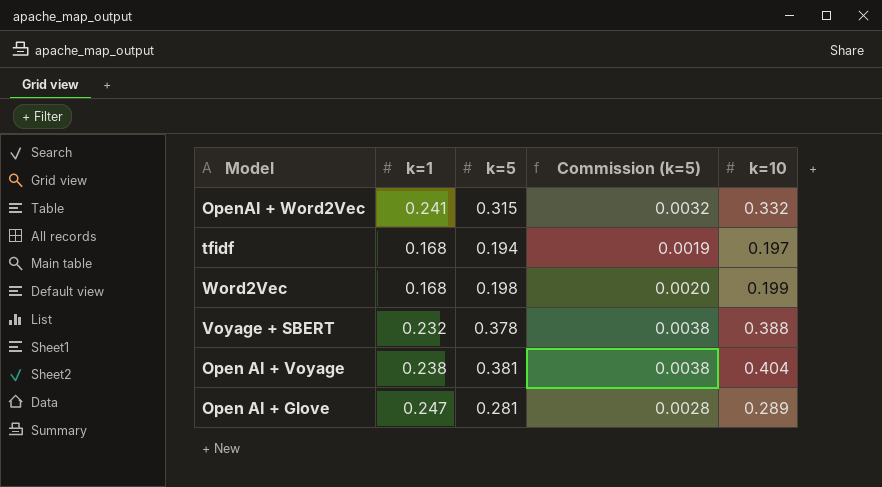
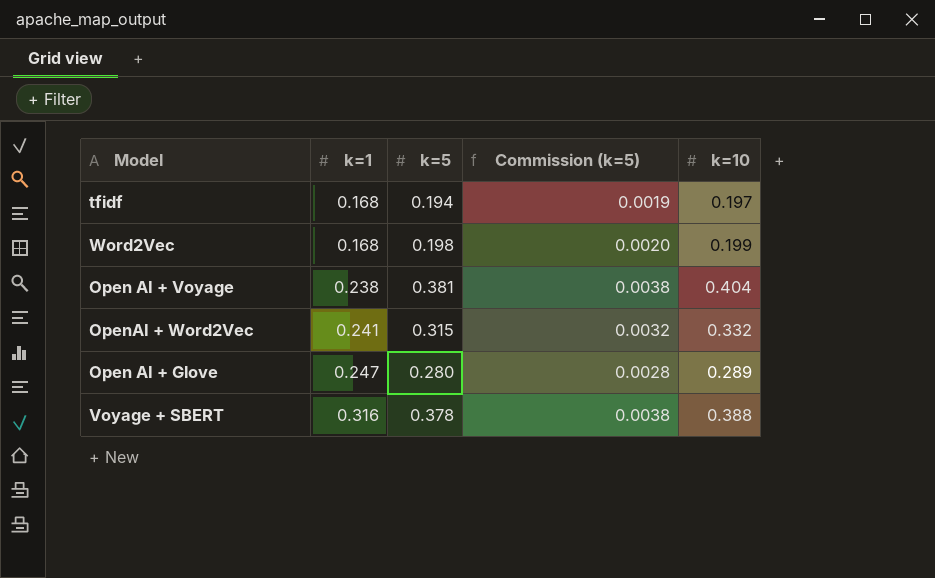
row order: none -> k=1 ascending
Open AI + Glove | k=5: 0.281 -> 0.280
Voyage + SBERT | k=1: 0.232 -> 0.316

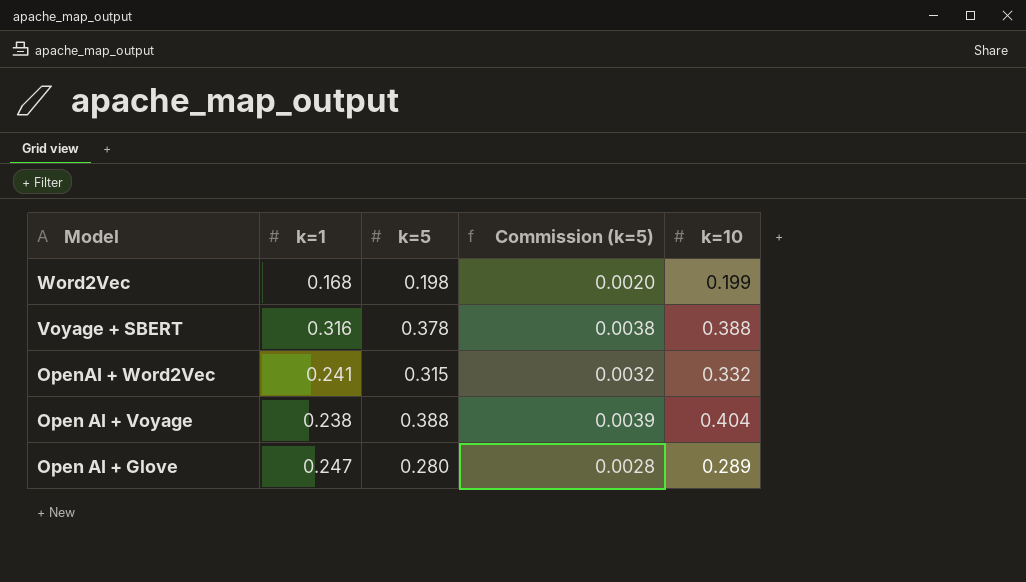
row order: k=1 ascending -> Model descending
row tfidf: 0.168 | 0.194 | 0.0019 | 0.197 -> none
Open AI + Voyage | k=5: 0.381 -> 0.388
Open AI + Voyage | Commission (k=5): 0.0038 -> 0.0039

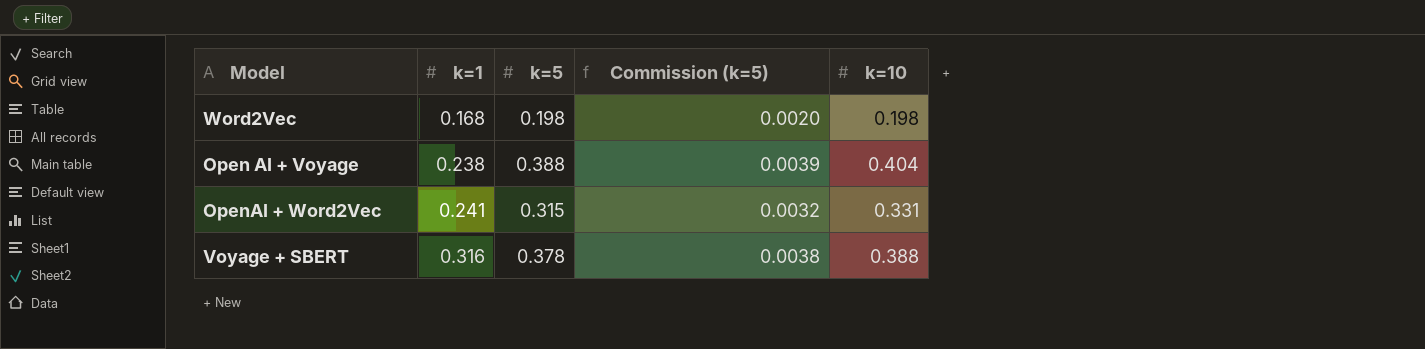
row order: Model descending -> k=1 ascending
row Open AI + Glove: 0.247 | 0.280 | 0.0028 | 0.289 -> none
Word2Vec | k=10: 0.199 -> 0.198
OpenAI + Word2Vec | k=10: 0.332 -> 0.331

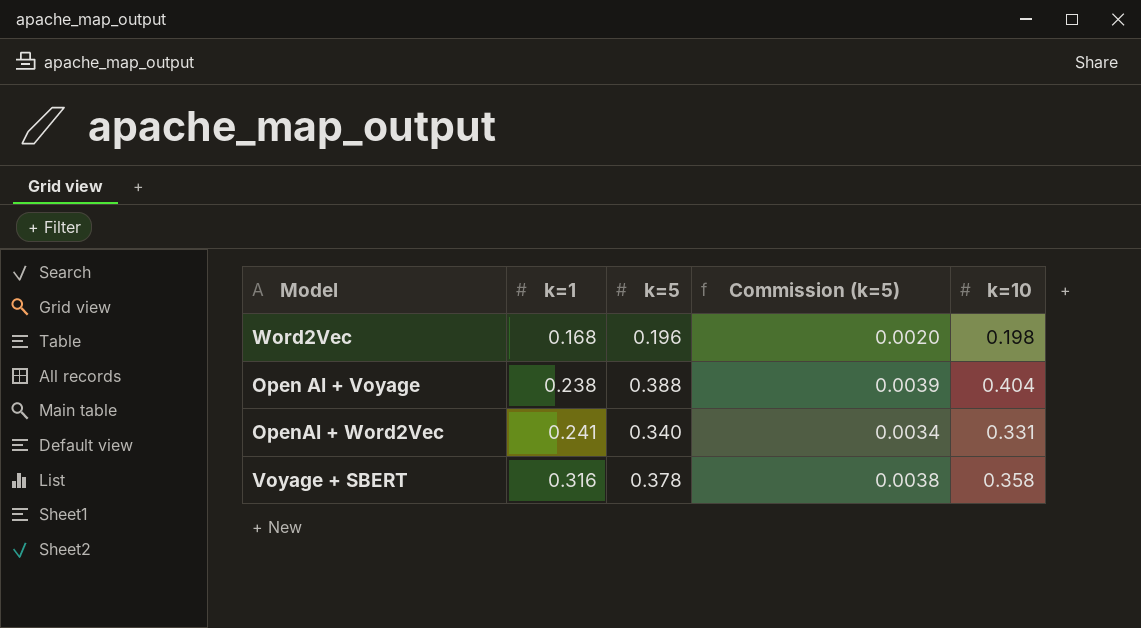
Word2Vec | k=5: 0.198 -> 0.196
OpenAI + Word2Vec | k=5: 0.315 -> 0.340
OpenAI + Word2Vec | Commission (k=5): 0.0032 -> 0.0034
Voyage + SBERT | k=10: 0.388 -> 0.358

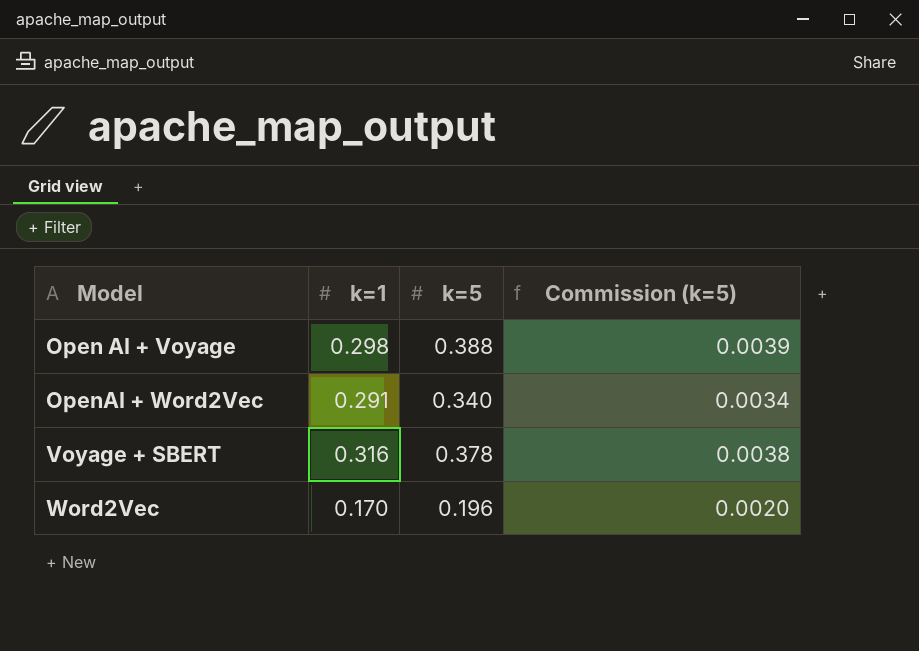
row order: k=1 ascending -> Model ascending
column k=10 | position: 5 -> none
Open AI + Voyage | k=1: 0.238 -> 0.298
OpenAI + Word2Vec | k=1: 0.241 -> 0.291
Word2Vec | k=1: 0.168 -> 0.170

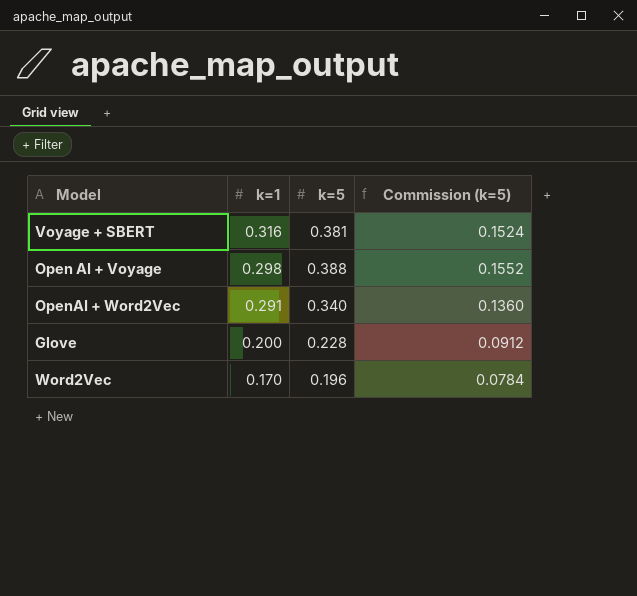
row order: Model ascending -> k=1 descending
column Commission (k=5) | formula: [k=5] * 0.01 -> [k=5] * 0.4
Voyage + SBERT | k=5: 0.378 -> 0.381
row Glove: none -> 0.200 | 0.228 | 0.0912

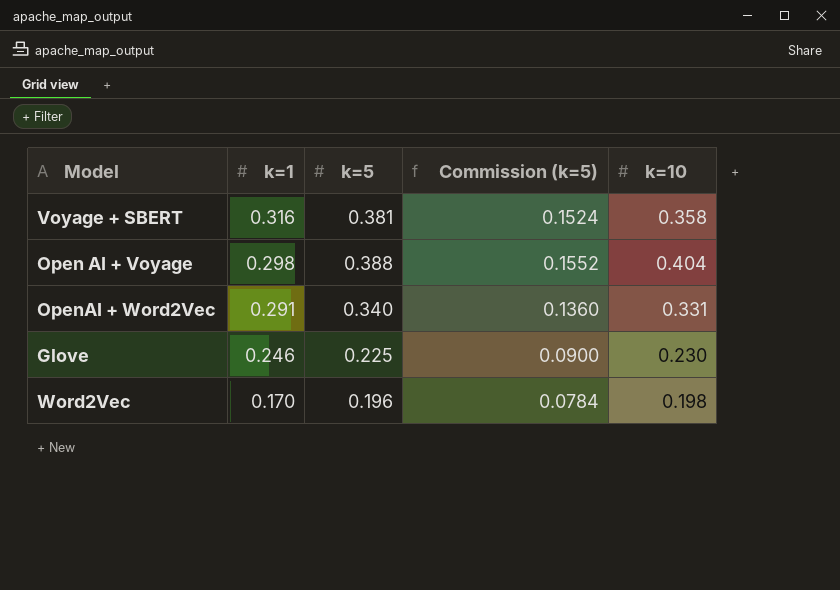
column k=10 | position: none -> 5
Glove | k=1: 0.200 -> 0.246
Glove | k=5: 0.228 -> 0.225
Glove | Commission (k=5): 0.0912 -> 0.0900

